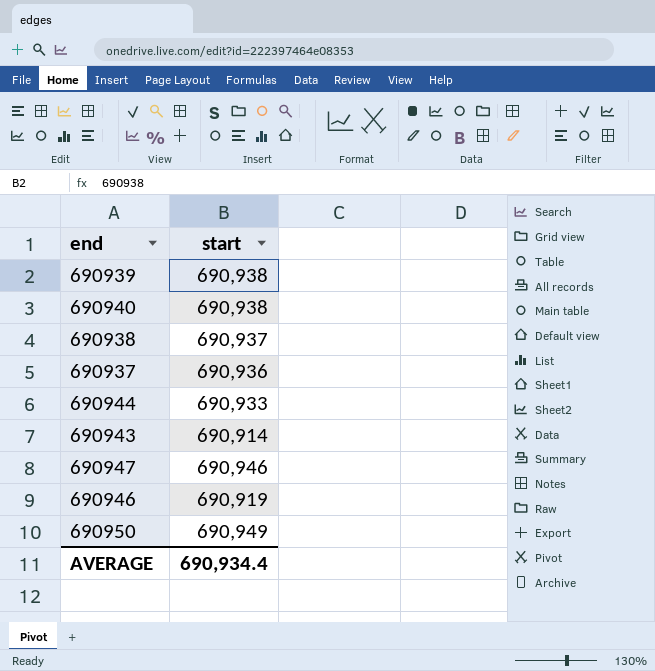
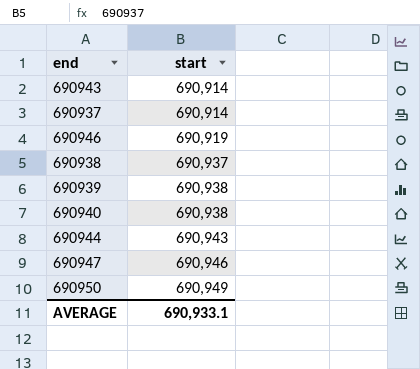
row order: none -> start ascending
690937 | start: 690,936 -> 690,914
690944 | start: 690,933 -> 690,943
AVERAGE | start: 690,934.4 -> 690,933.1

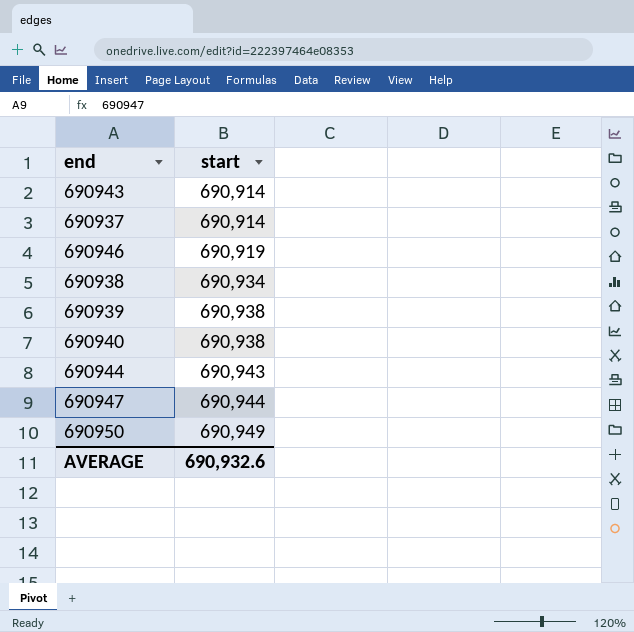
690938 | start: 690,937 -> 690,934
690947 | start: 690,946 -> 690,944
AVERAGE | start: 690,933.1 -> 690,932.6

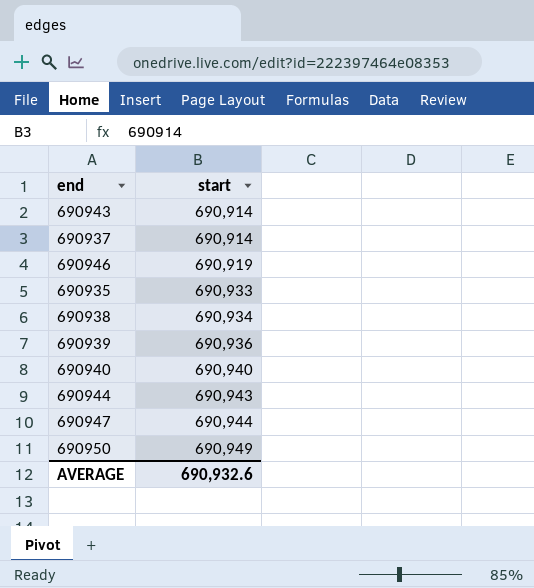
row 690935: none -> 690,933
690939 | start: 690,938 -> 690,936
690940 | start: 690,938 -> 690,940

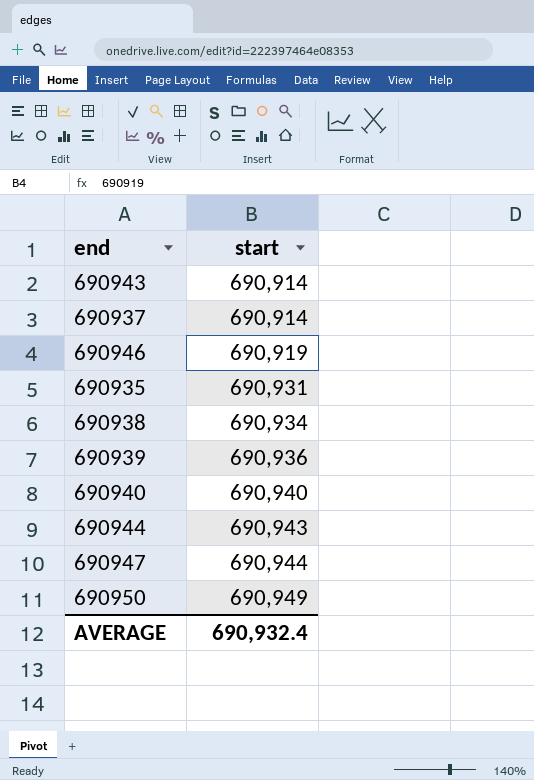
690935 | start: 690,933 -> 690,931
AVERAGE | start: 690,932.6 -> 690,932.4

